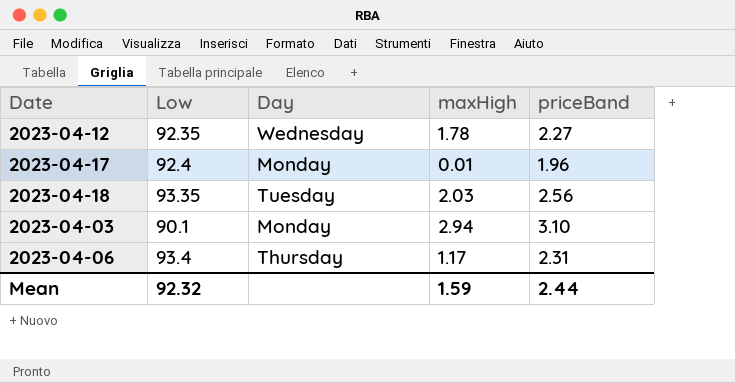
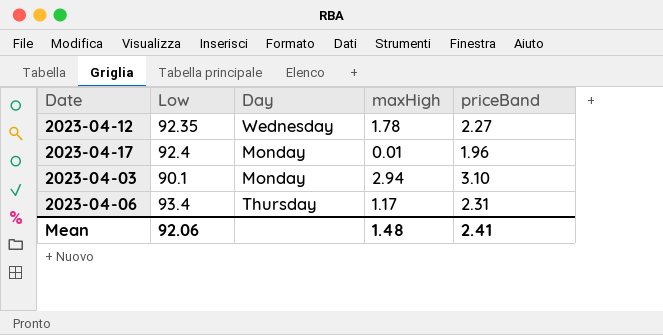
row 2023-04-18: 93.35 | Tuesday | 2.03 | 2.56 -> none
Mean | Low: 92.32 -> 92.06
Mean | maxHigh: 1.59 -> 1.48
Mean | priceBand: 2.44 -> 2.41

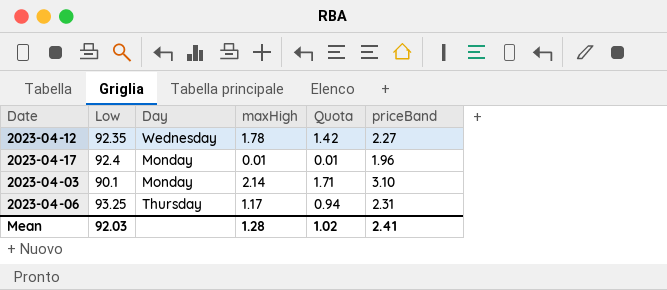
column Quota | formula: none -> [maxHigh] * 0.8
2023-04-03 | maxHigh: 2.94 -> 2.14
2023-04-06 | Low: 93.4 -> 93.25
Mean | Low: 92.06 -> 92.03
Mean | maxHigh: 1.48 -> 1.28

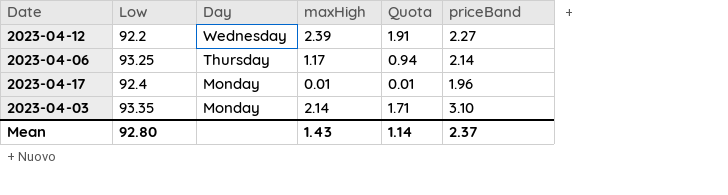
row order: none -> Day descending
2023-04-12 | Low: 92.35 -> 92.2
2023-04-12 | maxHigh: 1.78 -> 2.39
2023-04-12 | Quota: 1.42 -> 1.91
2023-04-06 | priceBand: 2.31 -> 2.14
2023-04-03 | Low: 90.1 -> 93.35
Mean | Low: 92.03 -> 92.80
Mean | maxHigh: 1.28 -> 1.43
Mean | Quota: 1.02 -> 1.14
Mean | priceBand: 2.41 -> 2.37

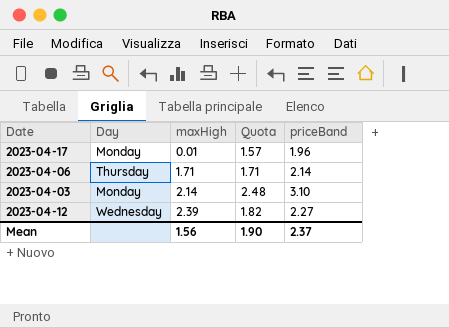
row order: Day descending -> maxHigh ascending
column Low | position: 2 -> none
column Quota | formula: [maxHigh] * 0.8 -> [priceBand] * 0.8
2023-04-06 | maxHigh: 1.17 -> 1.71
Mean | maxHigh: 1.43 -> 1.56
Mean | Quota: 1.14 -> 1.90

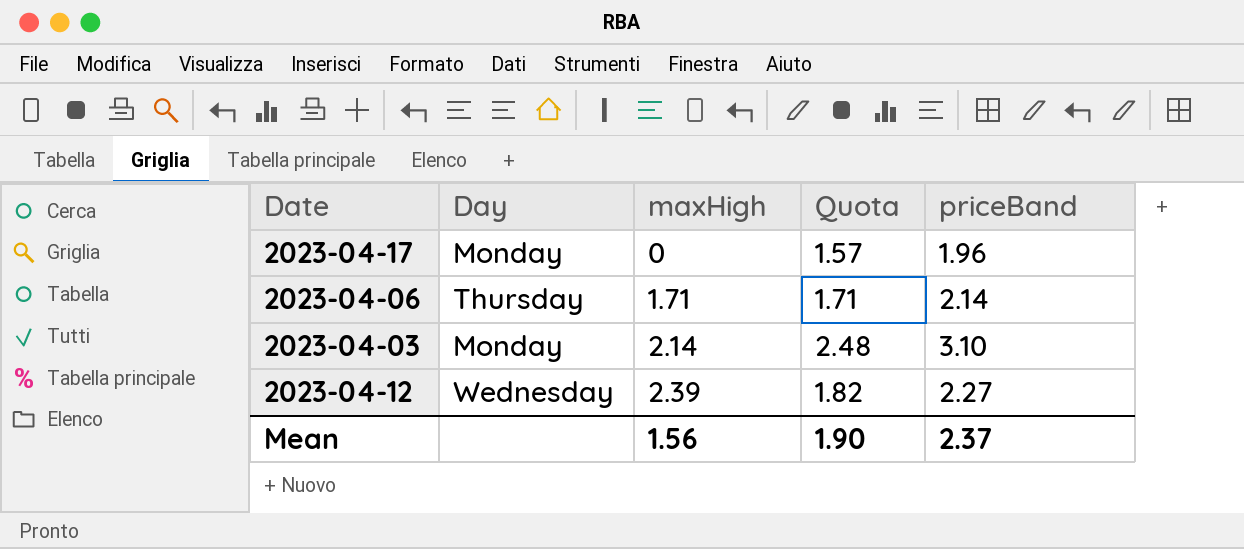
2023-04-17 | maxHigh: 0.01 -> 0

